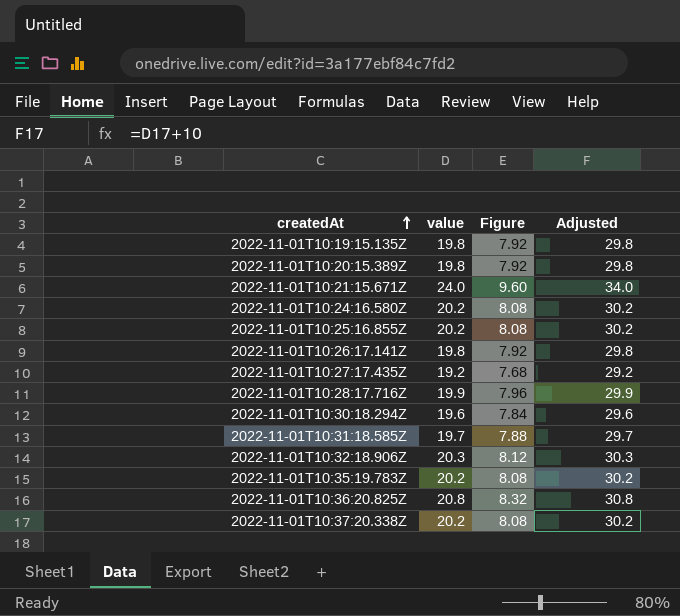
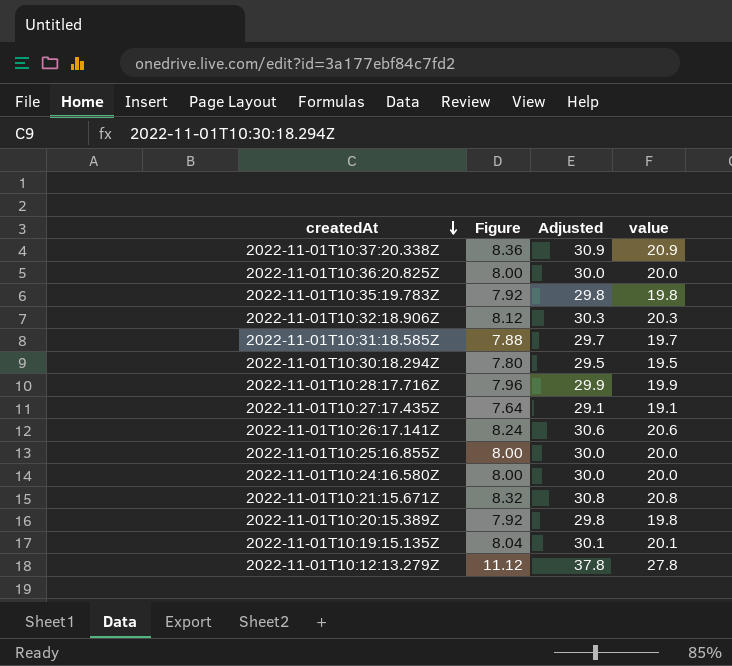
row order: createdAt ascending -> createdAt descending
column value | position: 2 -> 4
2022-11-01T10:37:20.338Z | Figure: 8.08 -> 8.36
2022-11-01T10:37:20.338Z | Adjusted: 30.2 -> 30.9
2022-11-01T10:37:20.338Z | value: 20.2 -> 20.9
2022-11-01T10:36:20.825Z | Figure: 8.32 -> 8.00
2022-11-01T10:36:20.825Z | Adjusted: 30.8 -> 30.0
2022-11-01T10:36:20.825Z | value: 20.8 -> 20.0
2022-11-01T10:35:19.783Z | Figure: 8.08 -> 7.92
2022-11-01T10:35:19.783Z | Adjusted: 30.2 -> 29.8
2022-11-01T10:35:19.783Z | value: 20.2 -> 19.8
2022-11-01T10:30:18.294Z | Figure: 7.84 -> 7.80
2022-11-01T10:30:18.294Z | Adjusted: 29.6 -> 29.5
2022-11-01T10:30:18.294Z | value: 19.6 -> 19.5
2022-11-01T10:27:17.435Z | Figure: 7.68 -> 7.64
2022-11-01T10:27:17.435Z | Adjusted: 29.2 -> 29.1
2022-11-01T10:27:17.435Z | value: 19.2 -> 19.1
2022-11-01T10:26:17.141Z | Figure: 7.92 -> 8.24
2022-11-01T10:26:17.141Z | Adjusted: 29.8 -> 30.6
2022-11-01T10:26:17.141Z | value: 19.8 -> 20.6
2022-11-01T10:25:16.855Z | Figure: 8.08 -> 8.00
2022-11-01T10:25:16.855Z | Adjusted: 30.2 -> 30.0
2022-11-01T10:25:16.855Z | value: 20.2 -> 20.0
2022-11-01T10:24:16.580Z | Figure: 8.08 -> 8.00
2022-11-01T10:24:16.580Z | Adjusted: 30.2 -> 30.0
2022-11-01T10:24:16.580Z | value: 20.2 -> 20.0
2022-11-01T10:21:15.671Z | Figure: 9.60 -> 8.32
2022-11-01T10:21:15.671Z | Adjusted: 34.0 -> 30.8
2022-11-01T10:21:15.671Z | value: 24.0 -> 20.8
2022-11-01T10:19:15.135Z | Figure: 7.92 -> 8.04
2022-11-01T10:19:15.135Z | Adjusted: 29.8 -> 30.1
2022-11-01T10:19:15.135Z | value: 19.8 -> 20.1
row 2022-11-01T10:12:13.279Z: none -> 11.12 | 37.8 | 27.8

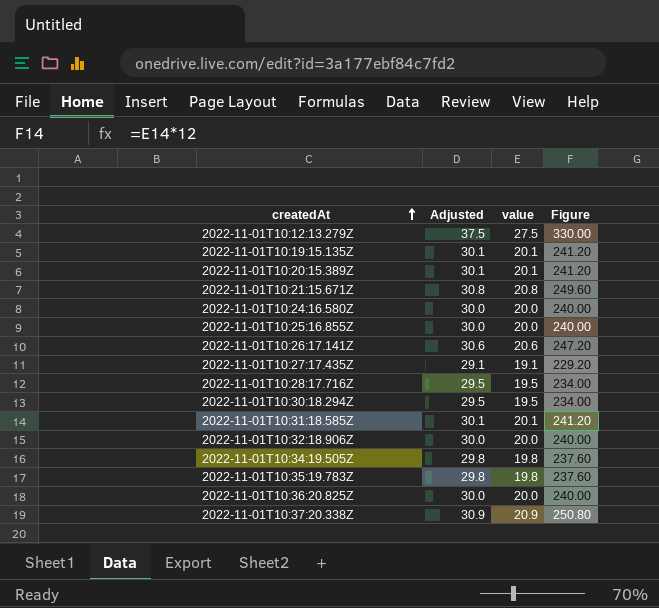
row order: createdAt descending -> createdAt ascending
column Figure | formula: [value] * 0.4 -> [value] * 12
column Figure | position: 2 -> 4
2022-11-01T10:12:13.279Z | Adjusted: 37.8 -> 37.5
2022-11-01T10:12:13.279Z | value: 27.8 -> 27.5
2022-11-01T10:20:15.389Z | Adjusted: 29.8 -> 30.1
2022-11-01T10:20:15.389Z | value: 19.8 -> 20.1
2022-11-01T10:28:17.716Z | Adjusted: 29.9 -> 29.5
2022-11-01T10:28:17.716Z | value: 19.9 -> 19.5
2022-11-01T10:31:18.585Z | Adjusted: 29.7 -> 30.1
2022-11-01T10:31:18.585Z | value: 19.7 -> 20.1
2022-11-01T10:32:18.906Z | Adjusted: 30.3 -> 30.0
2022-11-01T10:32:18.906Z | value: 20.3 -> 20.0
row 2022-11-01T10:34:19.505Z: none -> 29.8 | 19.8 | 237.60

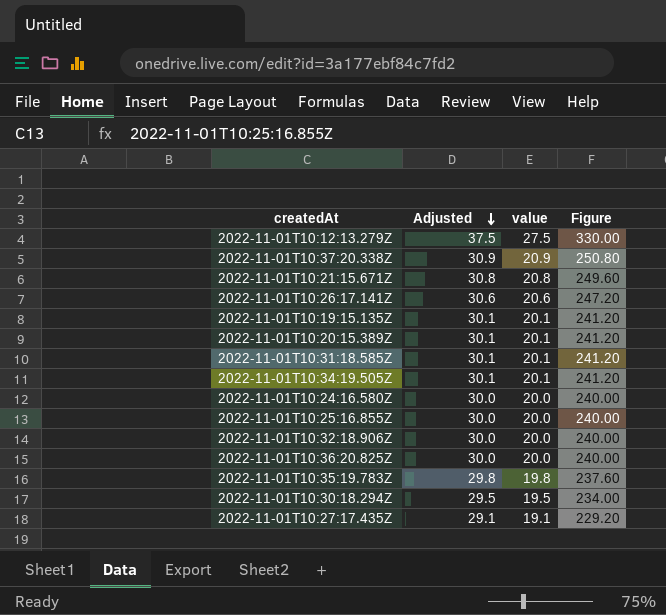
row order: createdAt ascending -> Adjusted descending
row 2022-11-01T10:28:17.716Z: 29.5 | 19.5 | 234.00 -> none
2022-11-01T10:34:19.505Z | Adjusted: 29.8 -> 30.1
2022-11-01T10:34:19.505Z | value: 19.8 -> 20.1
2022-11-01T10:34:19.505Z | Figure: 237.60 -> 241.20

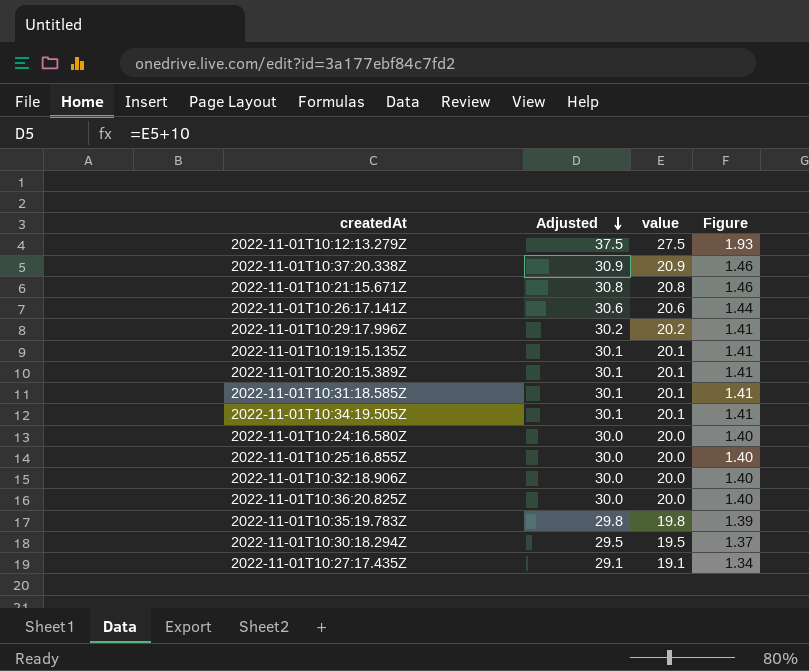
column Figure | formula: [value] * 12 -> [value] * 0.07
row 2022-11-01T10:29:17.996Z: none -> 30.2 | 20.2 | 1.41

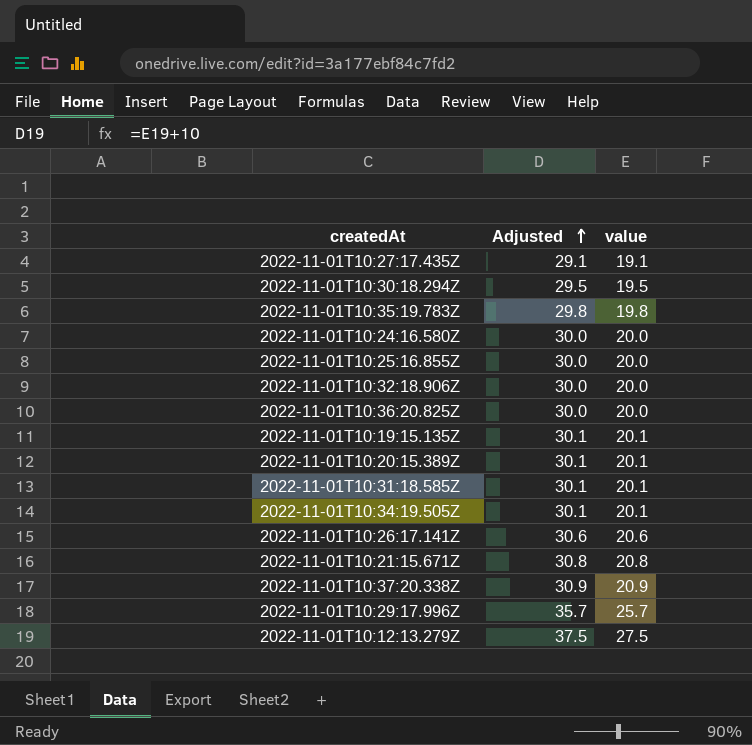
row order: Adjusted descending -> Adjusted ascending
column Figure | formula: [value] * 0.07 -> none
2022-11-01T10:29:17.996Z | Adjusted: 30.2 -> 35.7
2022-11-01T10:29:17.996Z | value: 20.2 -> 25.7

